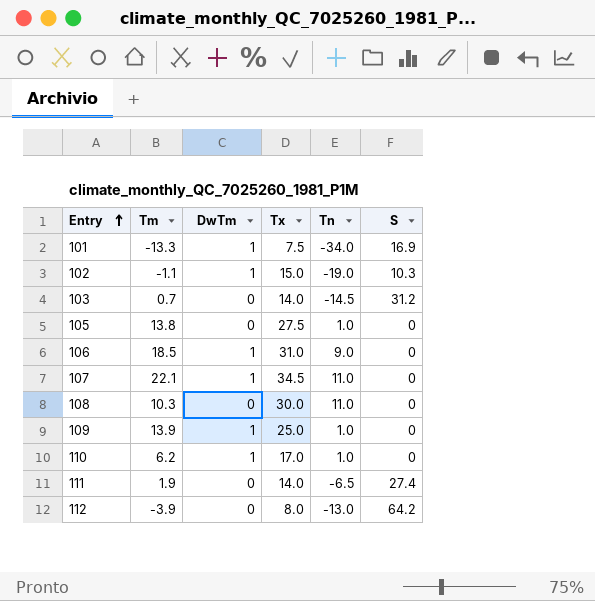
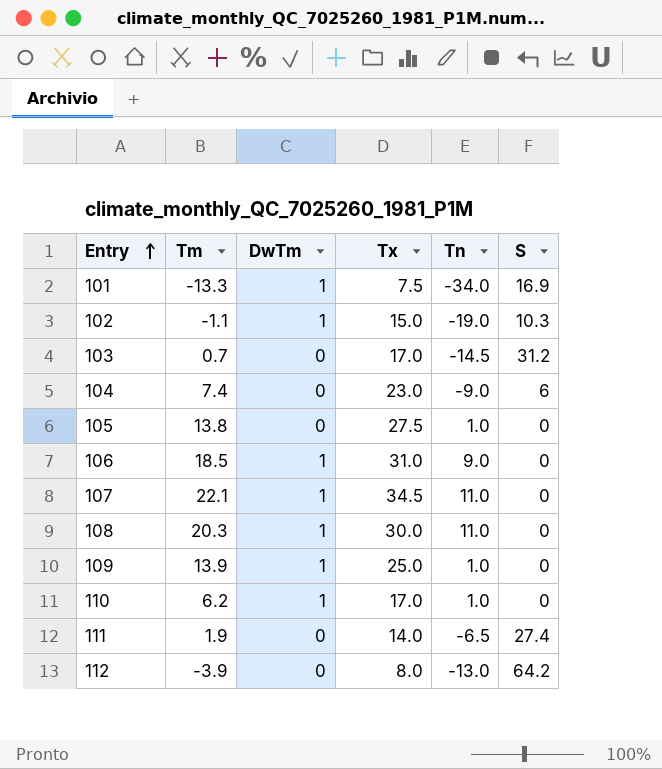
103 | Tx: 14.0 -> 17.0
row 104: none -> 7.4 | 0 | 23.0 | -9.0 | 6
108 | Tm: 10.3 -> 20.3
108 | DwTm: 0 -> 1

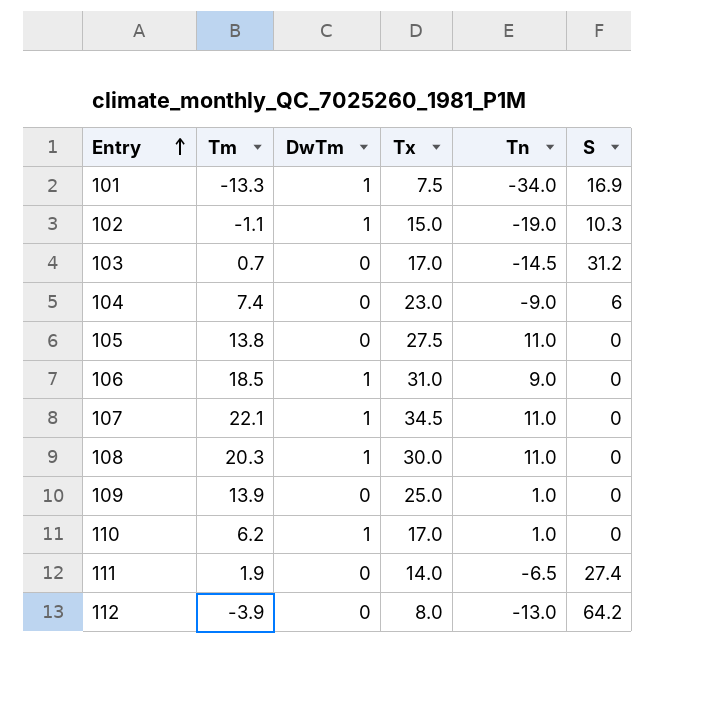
105 | Tn: 1.0 -> 11.0
109 | DwTm: 1 -> 0

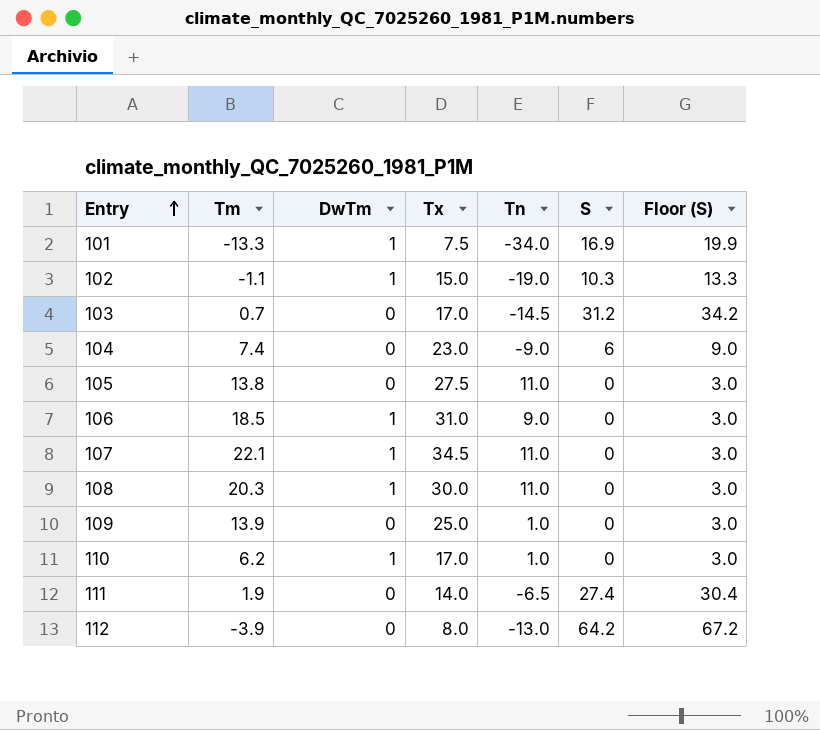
column Floor (S) | formula: none -> [S] + 3

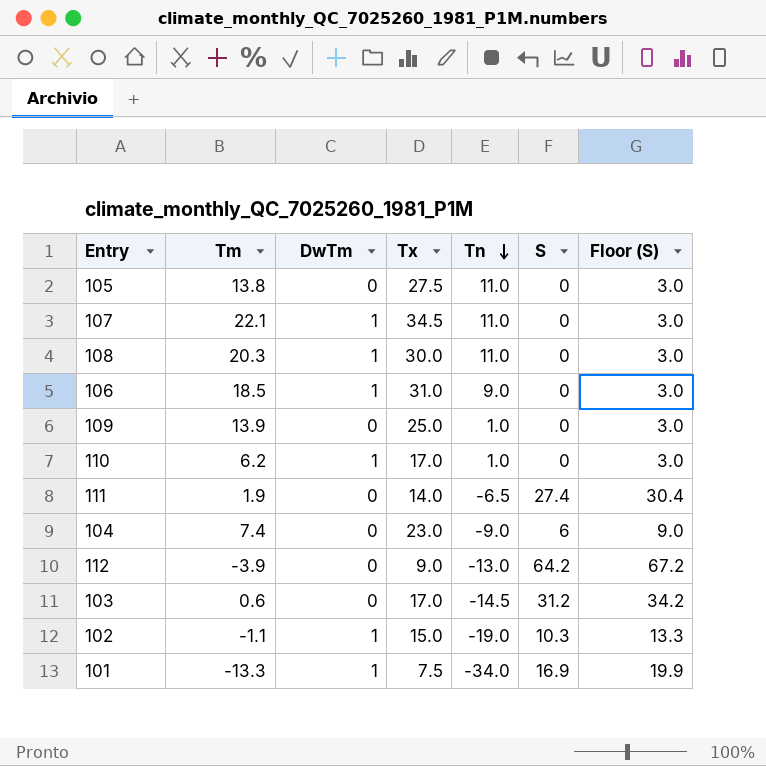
row order: Entry ascending -> Tn descending
112 | Tx: 8.0 -> 9.0
103 | Tm: 0.7 -> 0.6

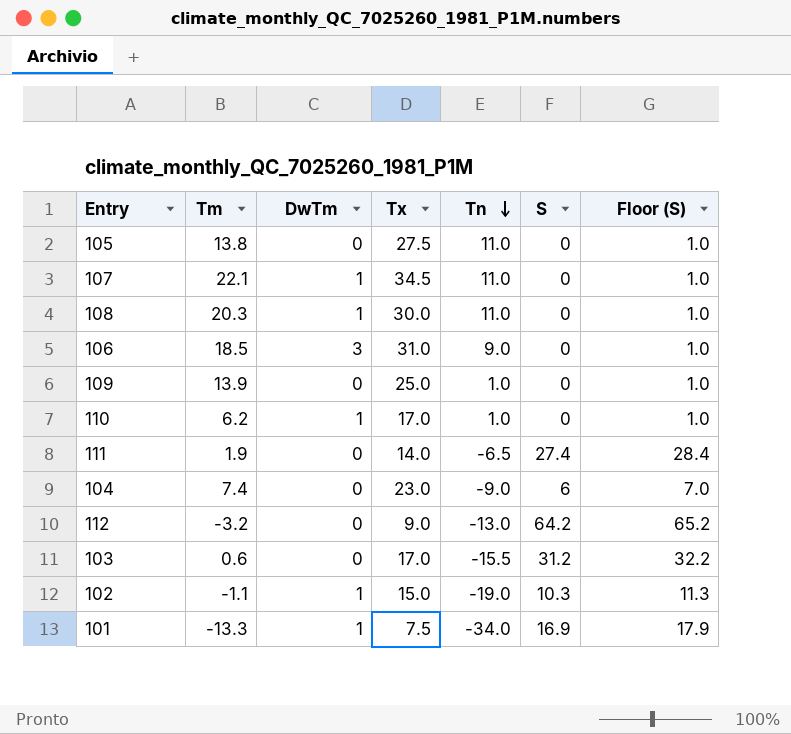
column Floor (S) | formula: [S] + 3 -> [S] + 1
106 | DwTm: 1 -> 3
112 | Tm: -3.9 -> -3.2
103 | Tn: -14.5 -> -15.5

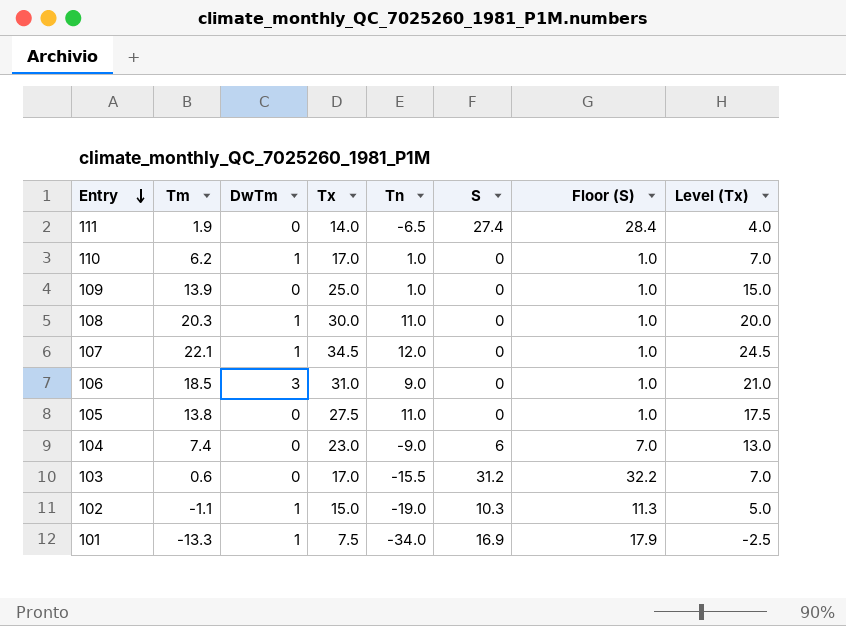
row order: Tn descending -> Entry descending
column Level (Tx) | formula: none -> [Tx] - 10
row 112: -3.2 | 0 | 9.0 | -13.0 | 64.2 | 65.2 -> none
107 | Tn: 11.0 -> 12.0

